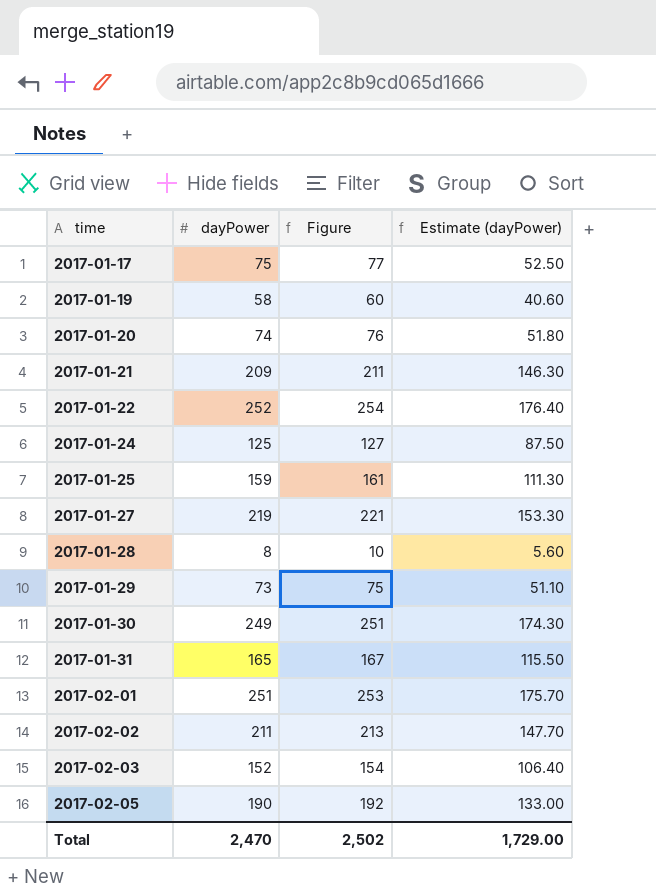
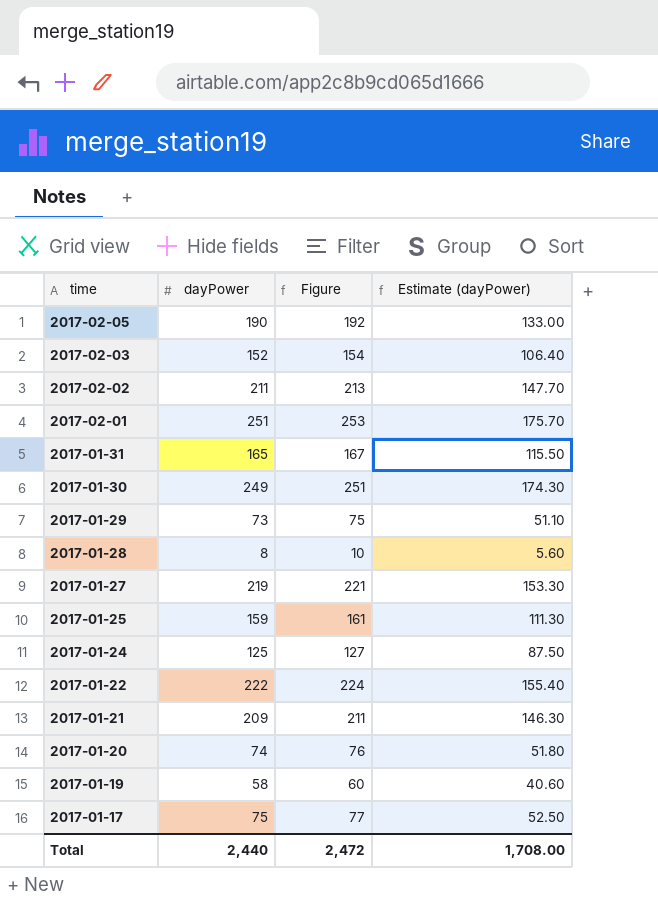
row order: time ascending -> time descending
2017-01-22 | dayPower: 252 -> 222
2017-01-22 | Figure: 254 -> 224
2017-01-22 | Estimate (dayPower): 176.40 -> 155.40
Total | dayPower: 2,470 -> 2,440
Total | Figure: 2,502 -> 2,472
Total | Estimate (dayPower): 1,729.00 -> 1,708.00

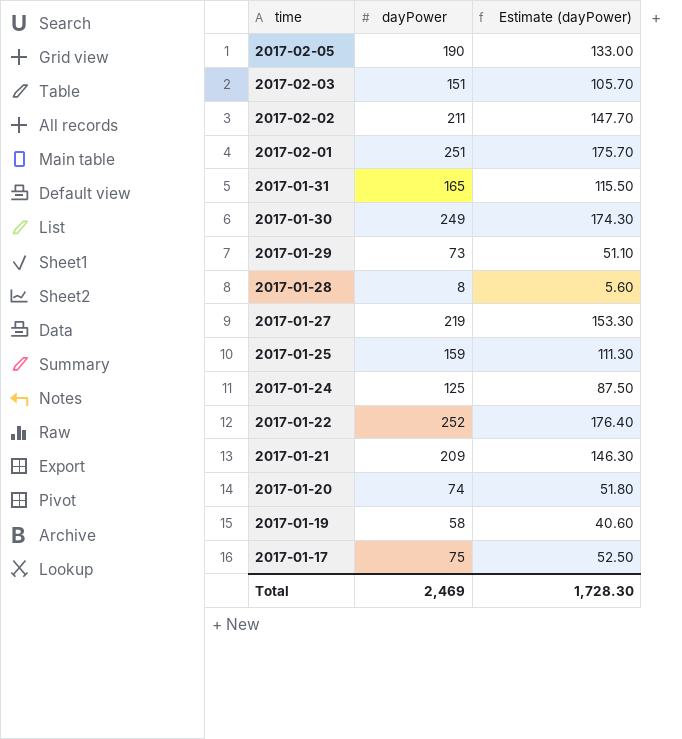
column Figure | formula: [dayPower] + 2 -> none
2017-02-03 | dayPower: 152 -> 151
2017-02-03 | Estimate (dayPower): 106.40 -> 105.70
2017-01-22 | dayPower: 222 -> 252
2017-01-22 | Estimate (dayPower): 155.40 -> 176.40
Total | dayPower: 2,440 -> 2,469
Total | Estimate (dayPower): 1,708.00 -> 1,728.30

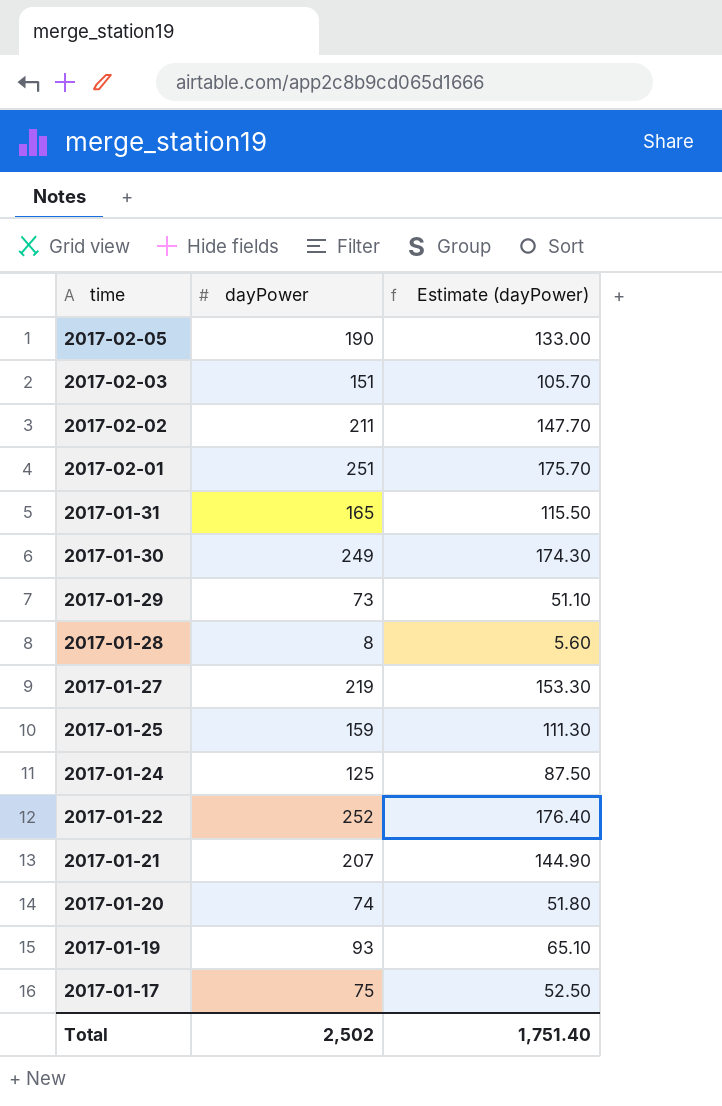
2017-01-21 | dayPower: 209 -> 207
2017-01-21 | Estimate (dayPower): 146.30 -> 144.90
2017-01-19 | dayPower: 58 -> 93
2017-01-19 | Estimate (dayPower): 40.60 -> 65.10
Total | dayPower: 2,469 -> 2,502
Total | Estimate (dayPower): 1,728.30 -> 1,751.40

